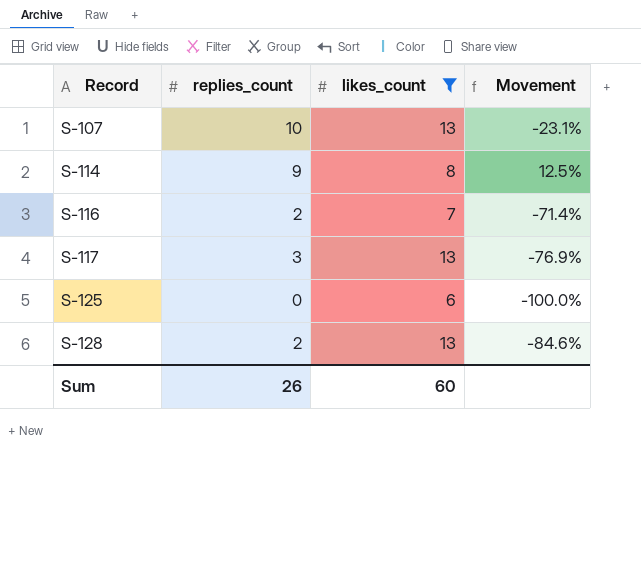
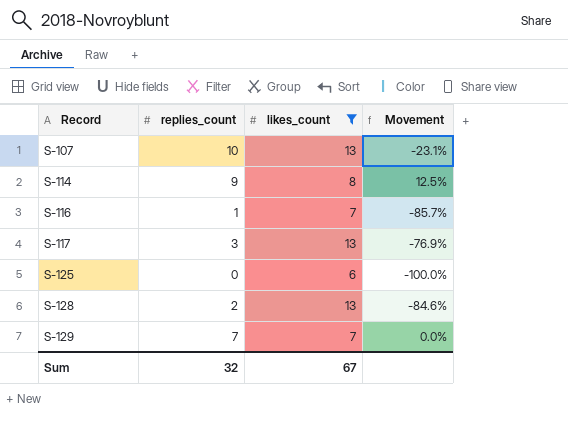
S-116 | replies_count: 2 -> 1
S-116 | Movement: -71.4% -> -85.7%
row S-129: none -> 7 | 7 | 0.0%
Sum | replies_count: 26 -> 32
Sum | likes_count: 60 -> 67

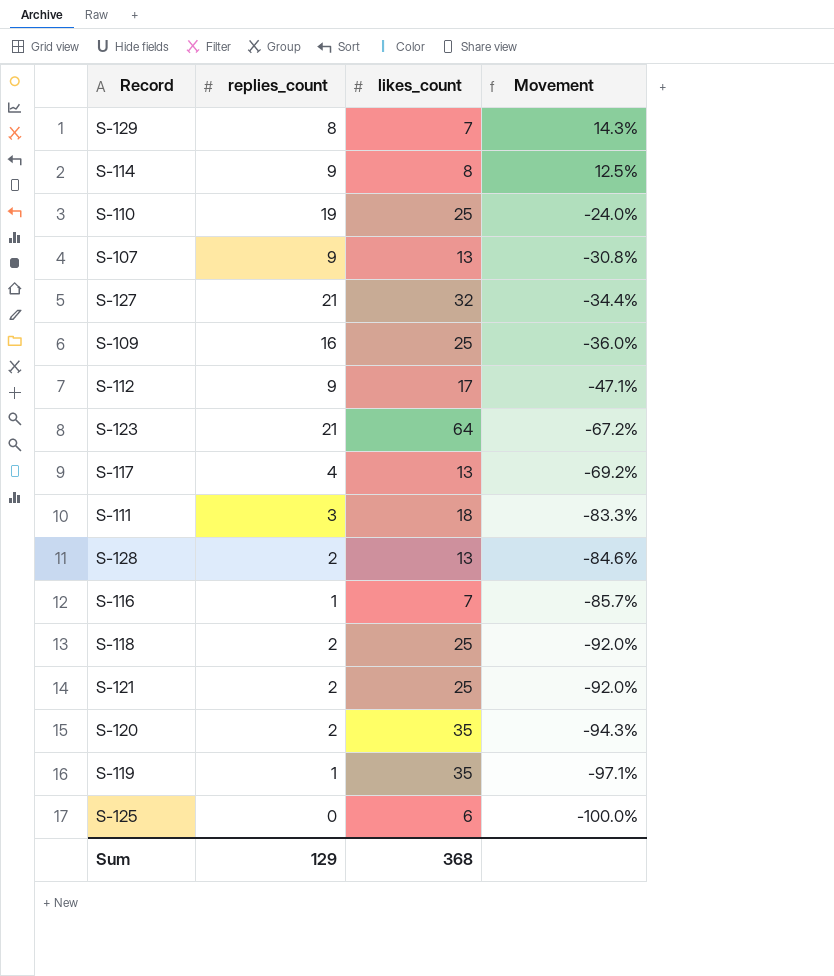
filter: likes_count <= 13 -> none
row order: Record ascending -> Movement descending
S-129 | replies_count: 7 -> 8
S-129 | Movement: 0.0% -> 14.3%
S-107 | replies_count: 10 -> 9
S-107 | Movement: -23.1% -> -30.8%
S-117 | replies_count: 3 -> 4
S-117 | Movement: -76.9% -> -69.2%
Sum | replies_count: 32 -> 129
Sum | likes_count: 67 -> 368

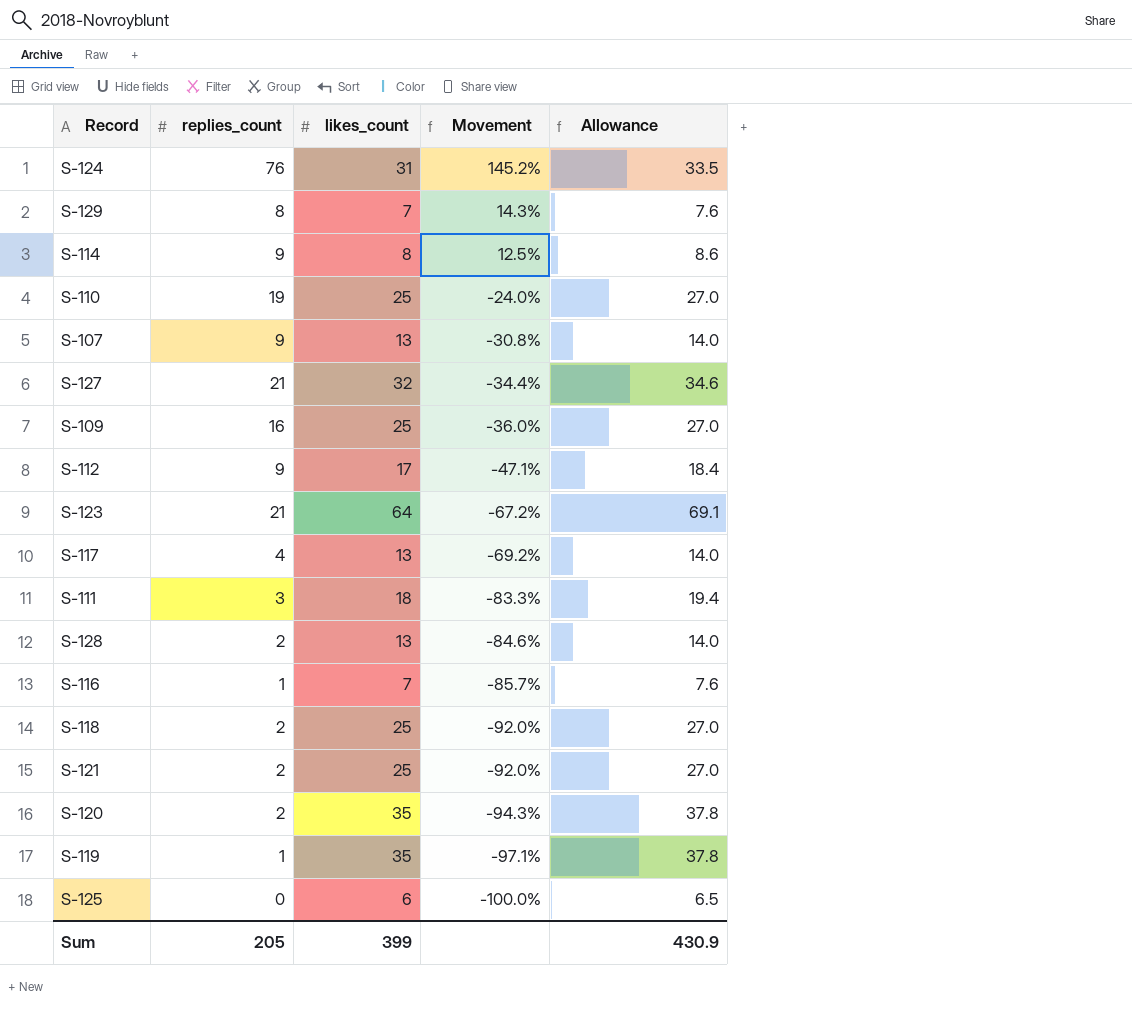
column Allowance | formula: none -> [likes_count] * 1.08
row S-124: none -> 76 | 31 | 145.2% | 33.5
Sum | replies_count: 129 -> 205
Sum | likes_count: 368 -> 399

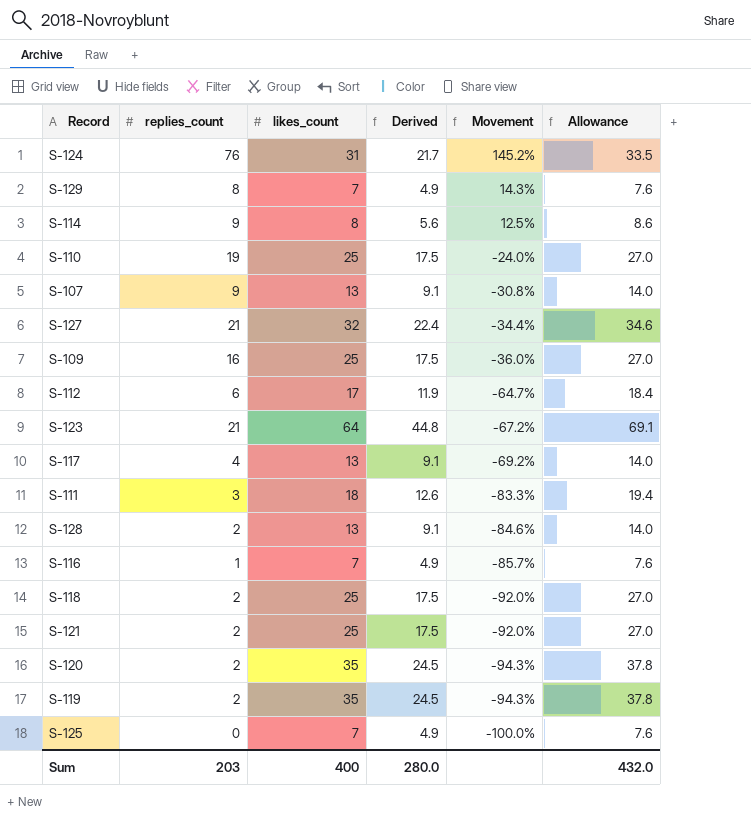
column Derived | formula: none -> [likes_count] * 0.7
S-112 | replies_count: 9 -> 6
S-112 | Movement: -47.1% -> -64.7%
S-119 | replies_count: 1 -> 2
S-119 | Movement: -97.1% -> -94.3%
S-125 | likes_count: 6 -> 7
S-125 | Allowance: 6.5 -> 7.6
Sum | replies_count: 205 -> 203
Sum | likes_count: 399 -> 400
Sum | Allowance: 430.9 -> 432.0

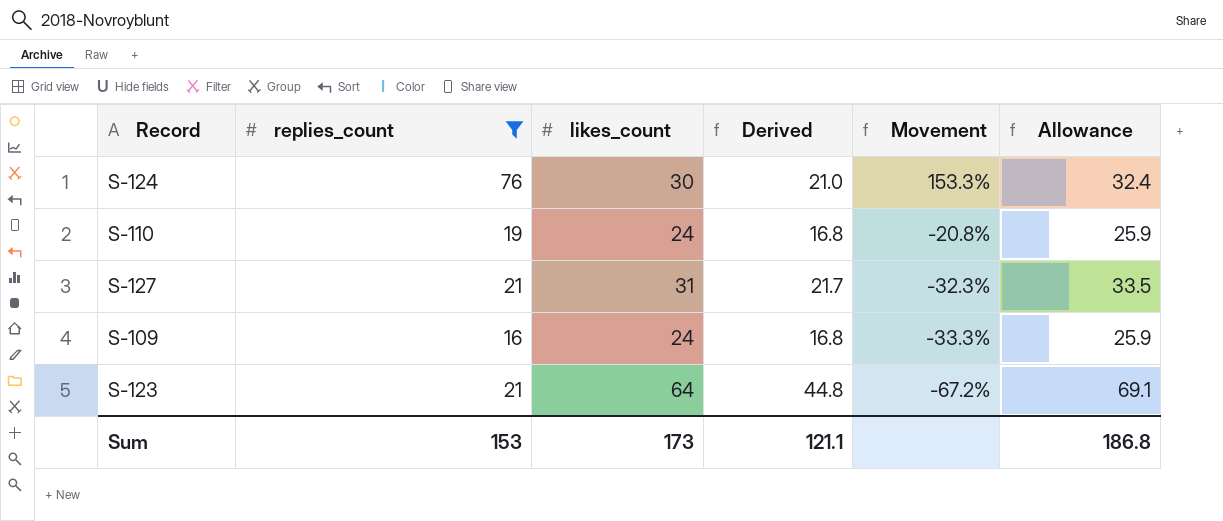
filter: none -> replies_count >= 16
S-124 | likes_count: 31 -> 30
S-124 | Derived: 21.7 -> 21.0
S-124 | Movement: 145.2% -> 153.3%
S-124 | Allowance: 33.5 -> 32.4
S-110 | likes_count: 25 -> 24
S-110 | Derived: 17.5 -> 16.8
S-110 | Movement: -24.0% -> -20.8%
S-110 | Allowance: 27.0 -> 25.9
S-127 | likes_count: 32 -> 31
S-127 | Derived: 22.4 -> 21.7
S-127 | Movement: -34.4% -> -32.3%
S-127 | Allowance: 34.6 -> 33.5
S-109 | likes_count: 25 -> 24
S-109 | Derived: 17.5 -> 16.8
S-109 | Movement: -36.0% -> -33.3%
S-109 | Allowance: 27.0 -> 25.9
Sum | replies_count: 203 -> 153
Sum | likes_count: 400 -> 173
Sum | Derived: 280.0 -> 121.1
Sum | Allowance: 432.0 -> 186.8

